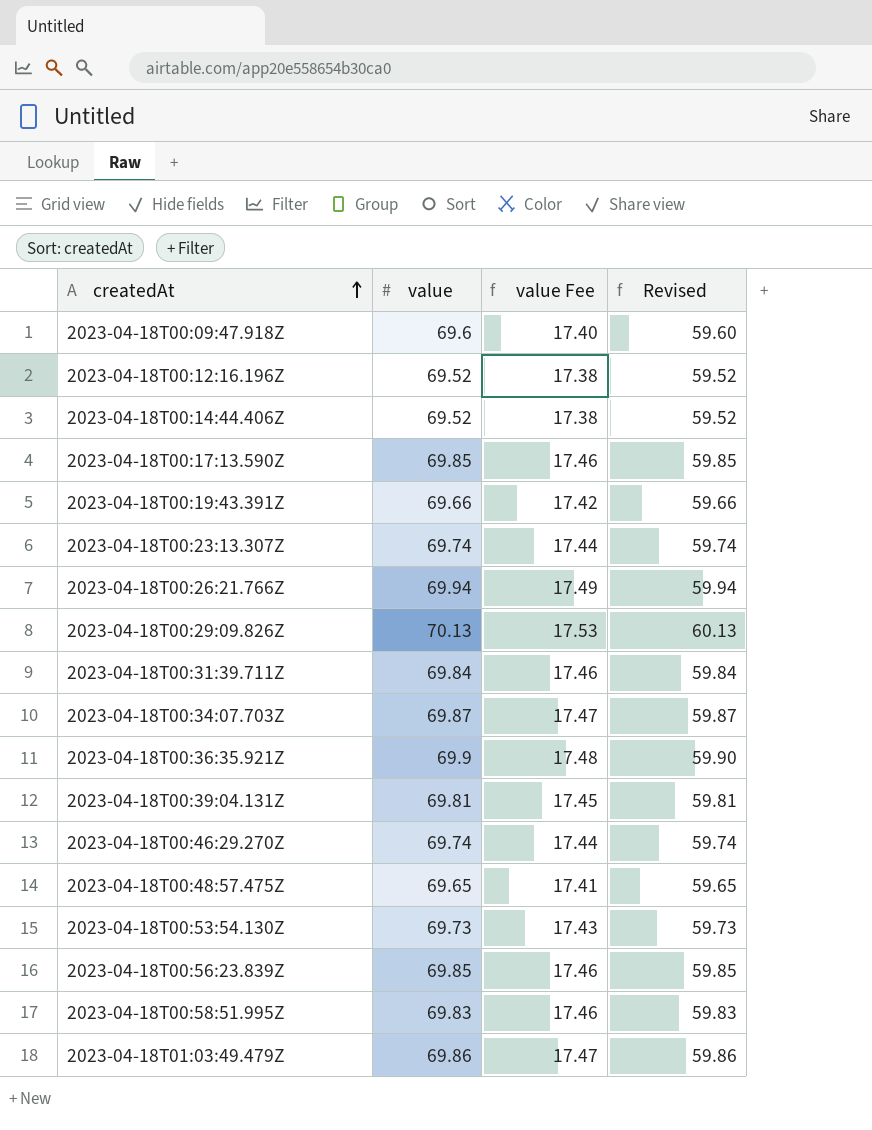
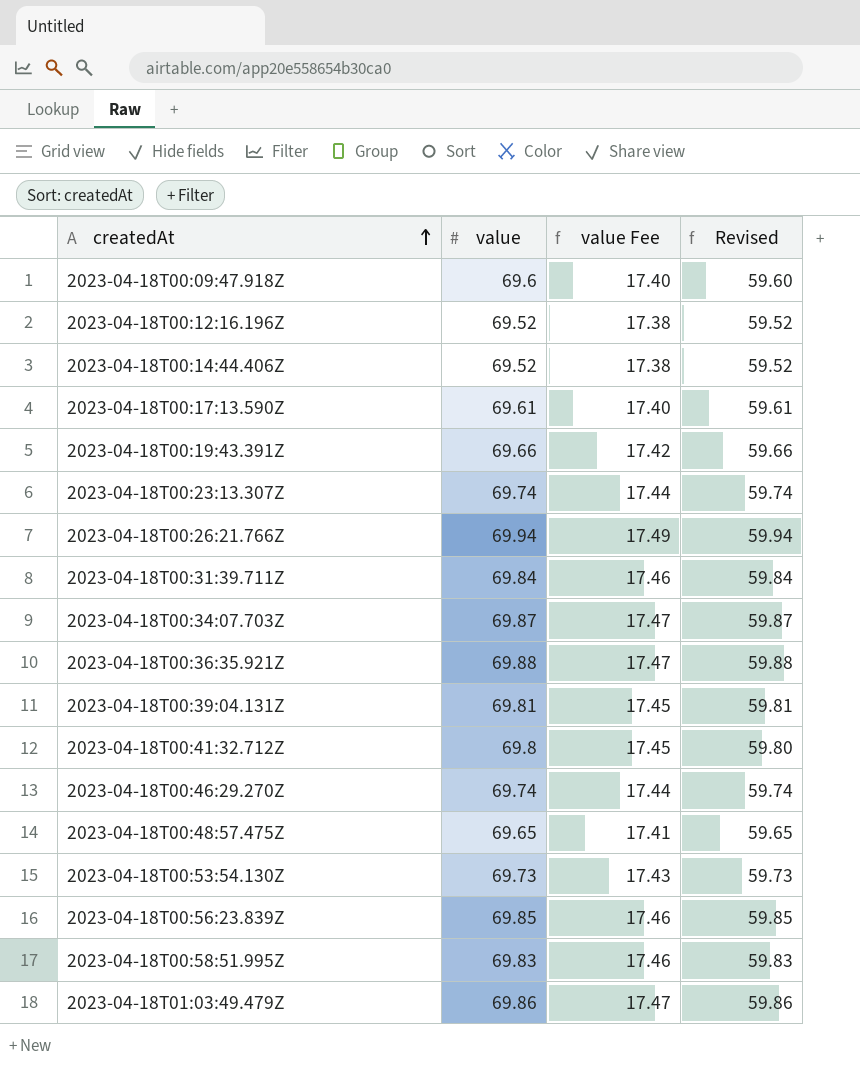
row 2023-04-18T00:29:09.826Z: 70.13 | 17.53 | 60.13 -> none
2023-04-18T00:17:13.590Z | value: 69.85 -> 69.61
2023-04-18T00:17:13.590Z | value Fee: 17.46 -> 17.40
2023-04-18T00:17:13.590Z | Revised: 59.85 -> 59.61
2023-04-18T00:36:35.921Z | value: 69.9 -> 69.88
2023-04-18T00:36:35.921Z | value Fee: 17.48 -> 17.47
2023-04-18T00:36:35.921Z | Revised: 59.90 -> 59.88
row 2023-04-18T00:41:32.712Z: none -> 69.8 | 17.45 | 59.80

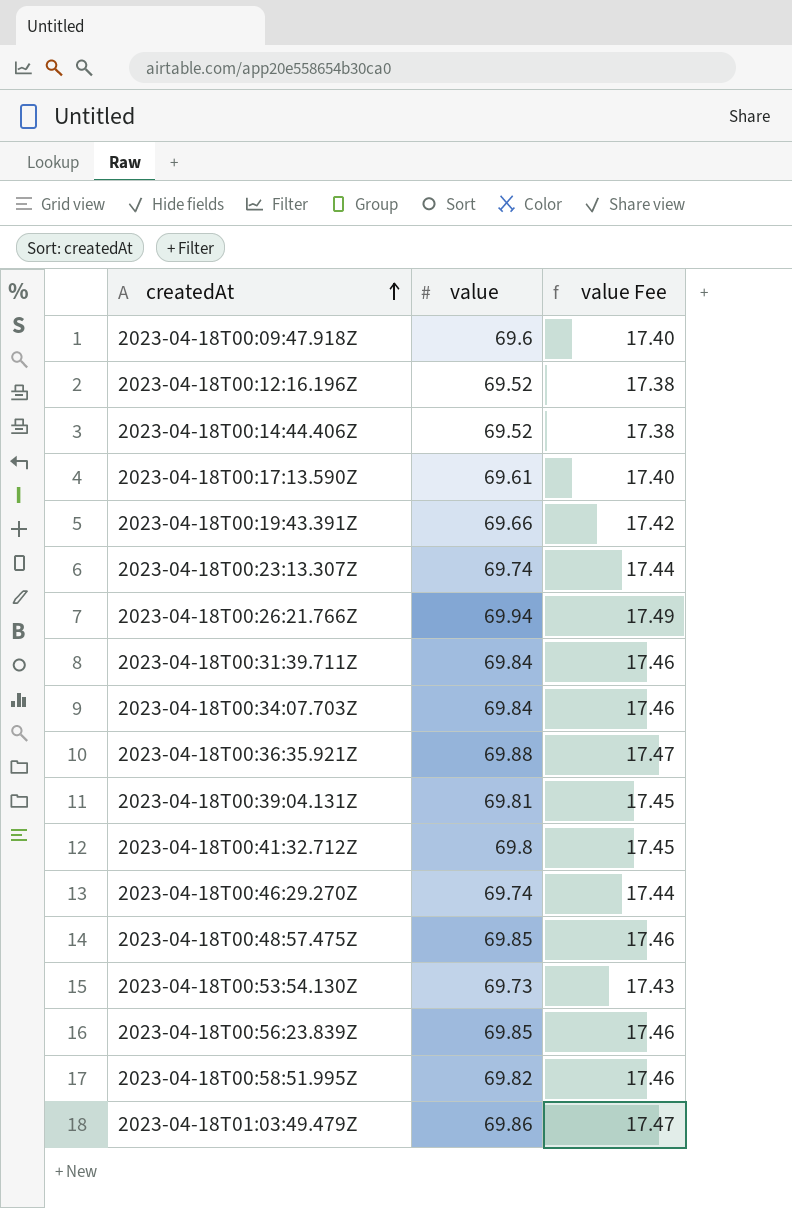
column Revised | formula: [value] - 10 -> none
2023-04-18T00:34:07.703Z | value: 69.87 -> 69.84
2023-04-18T00:34:07.703Z | value Fee: 17.47 -> 17.46
2023-04-18T00:48:57.475Z | value: 69.65 -> 69.85
2023-04-18T00:48:57.475Z | value Fee: 17.41 -> 17.46
2023-04-18T00:58:51.995Z | value: 69.83 -> 69.82

